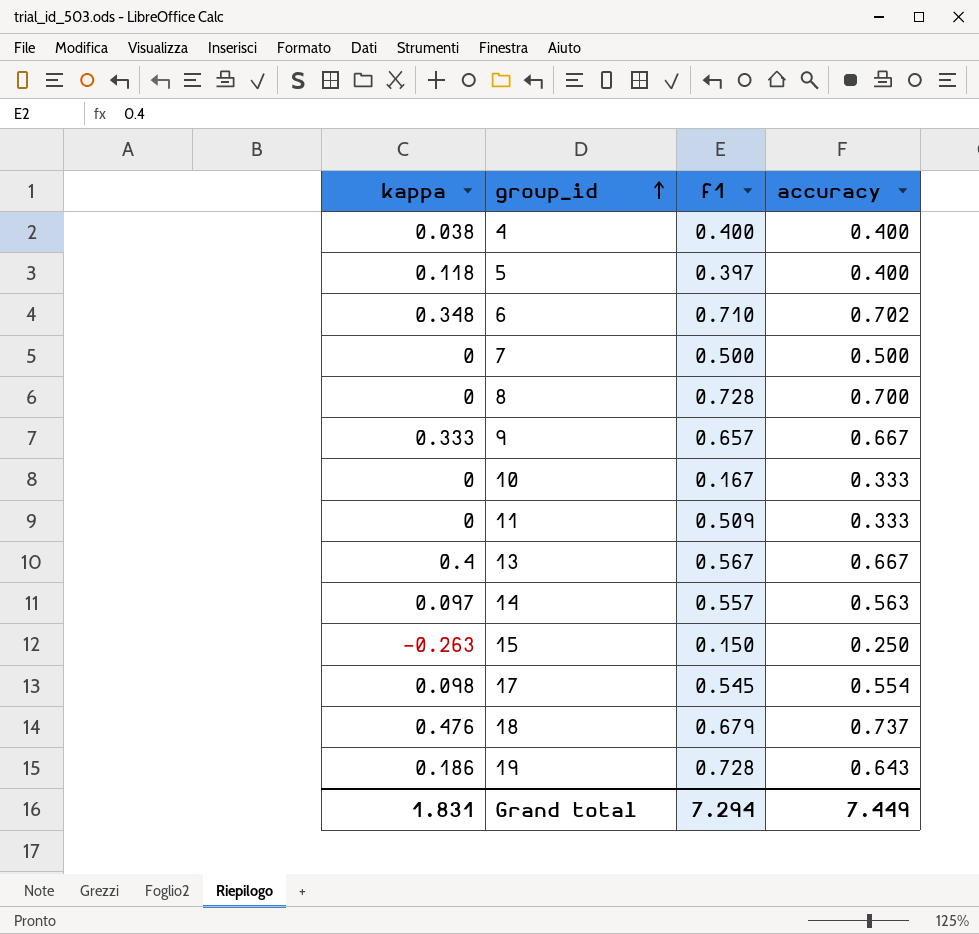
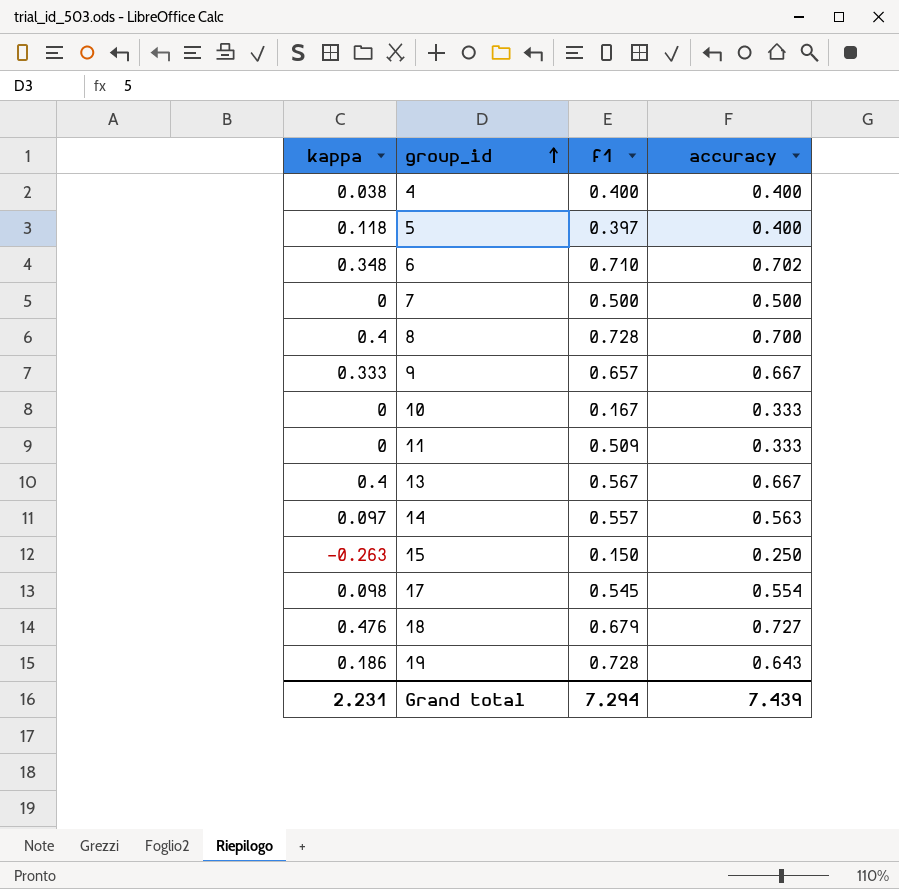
8 | kappa: 0 -> 0.4
18 | accuracy: 0.737 -> 0.727
Grand total | kappa: 1.831 -> 2.231
Grand total | accuracy: 7.449 -> 7.439

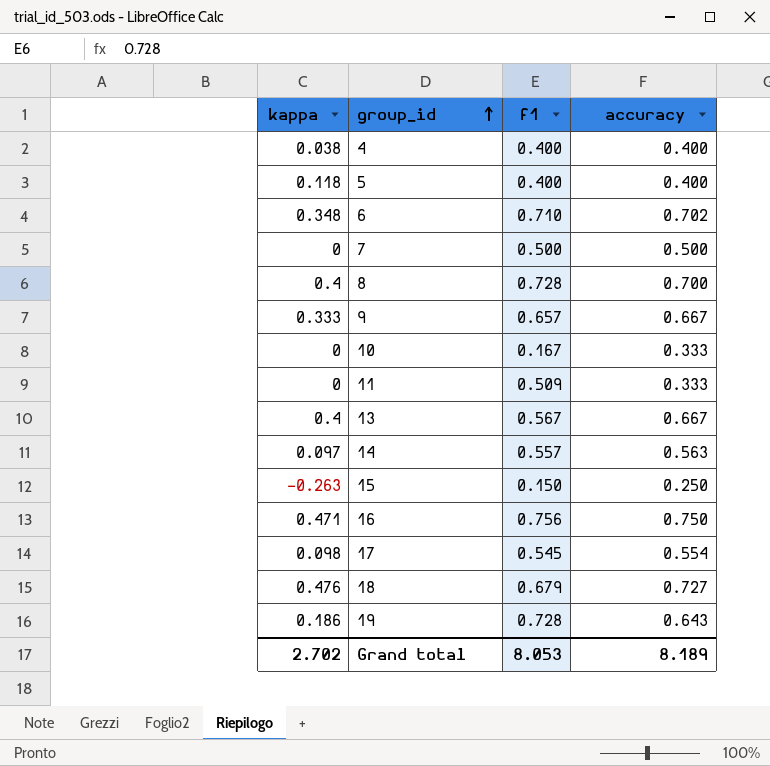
5 | f1: 0.397 -> 0.400
row 16: none -> 0.471 | 0.756 | 0.750
Grand total | kappa: 2.231 -> 2.702
Grand total | f1: 7.294 -> 8.053
Grand total | accuracy: 7.439 -> 8.189

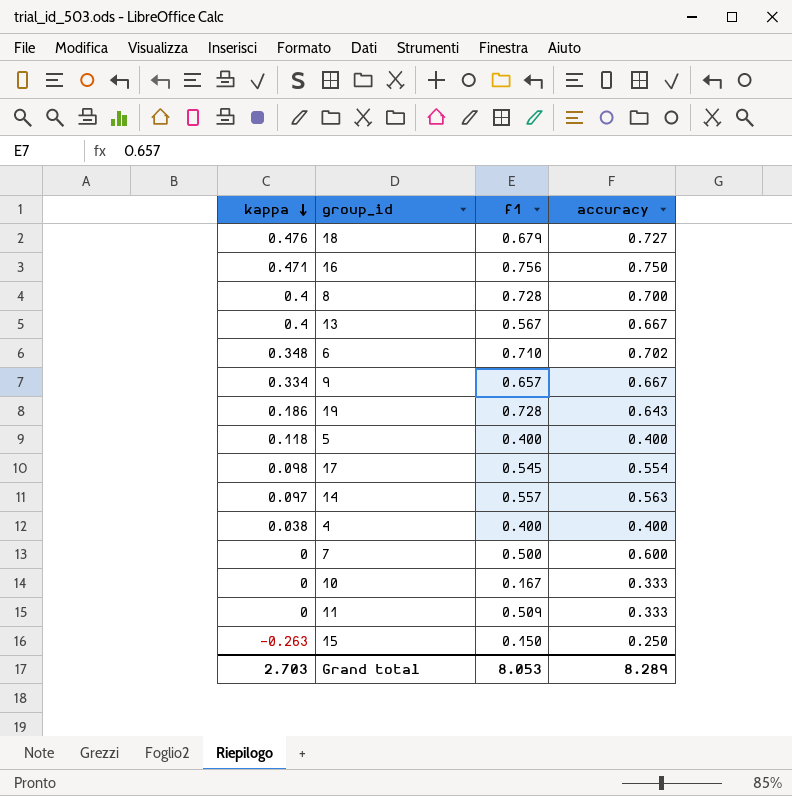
row order: group_id ascending -> kappa descending
9 | kappa: 0.333 -> 0.334
7 | accuracy: 0.500 -> 0.600
Grand total | kappa: 2.702 -> 2.703
Grand total | accuracy: 8.189 -> 8.289

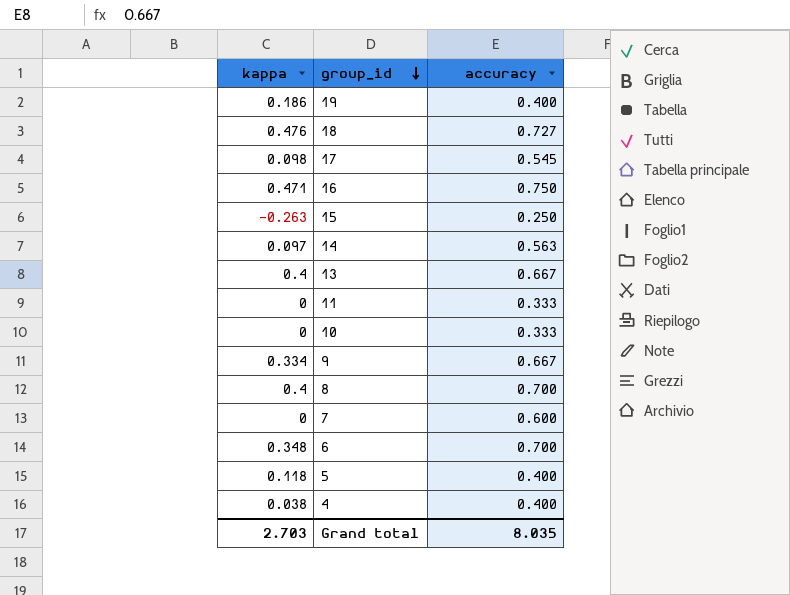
row order: kappa descending -> group_id descending
column f1 | position: 3 -> none
19 | accuracy: 0.643 -> 0.400
17 | accuracy: 0.554 -> 0.545
6 | accuracy: 0.702 -> 0.700
Grand total | accuracy: 8.289 -> 8.035

